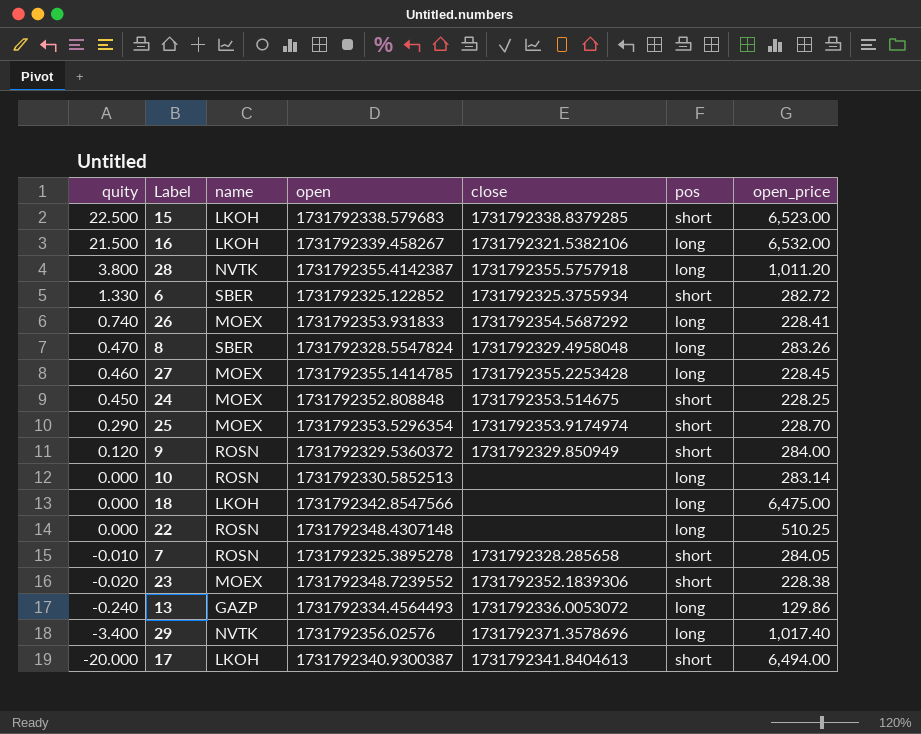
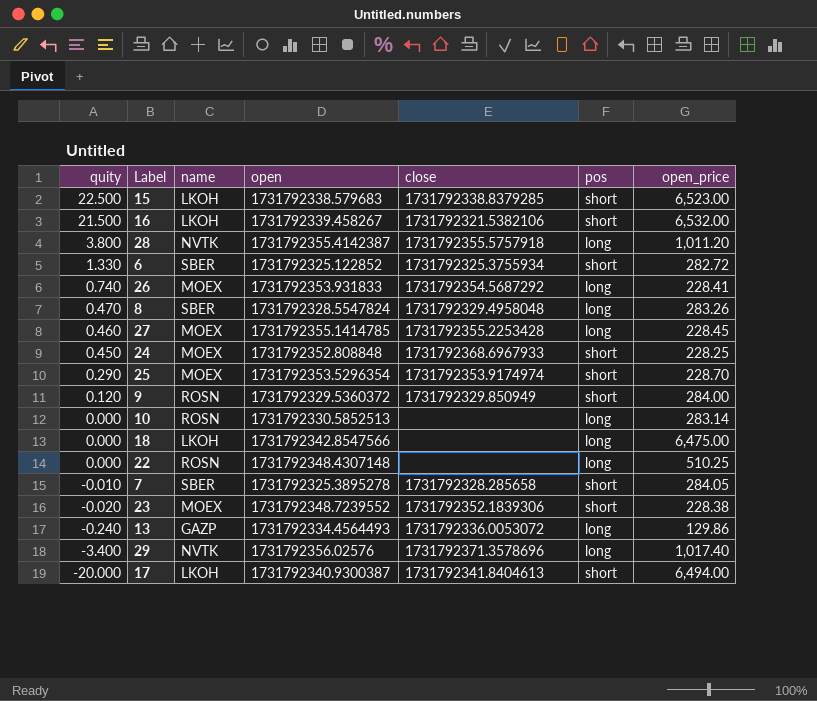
16 | pos: long -> short
24 | close: 1731792353.514675 -> 1731792368.6967933
7 | name: ROSN -> SBER

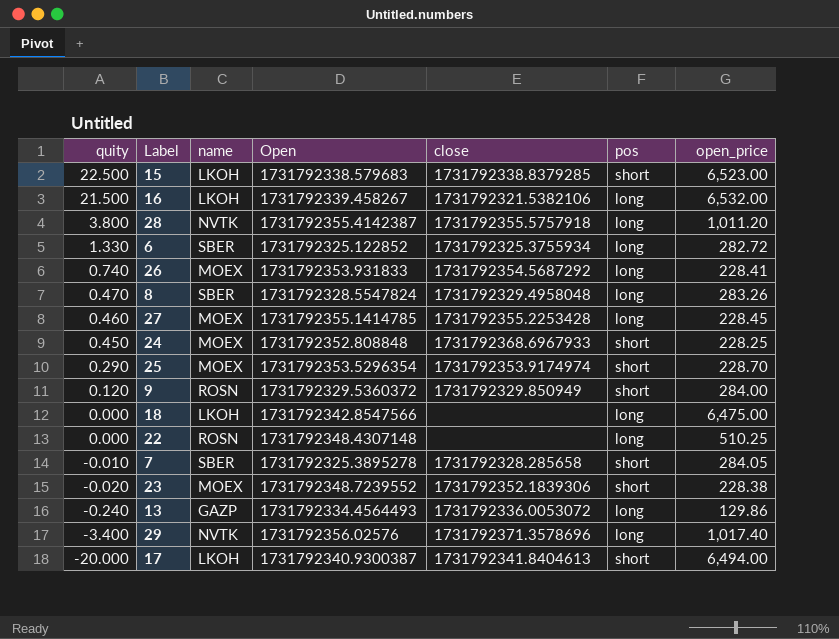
column name: open -> Open
row 10: 0.000 | ROSN | 1731792330.5852513 | none | long | 283.14 -> none
16 | pos: short -> long
6 | pos: short -> long

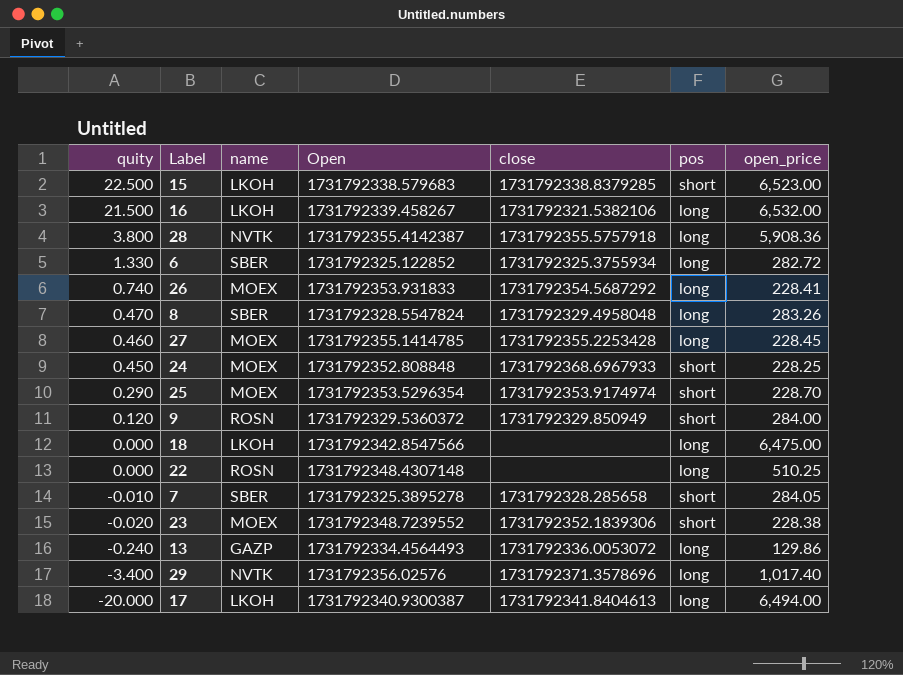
28 | open_price: 1,011.20 -> 5,908.36
17 | pos: short -> long

